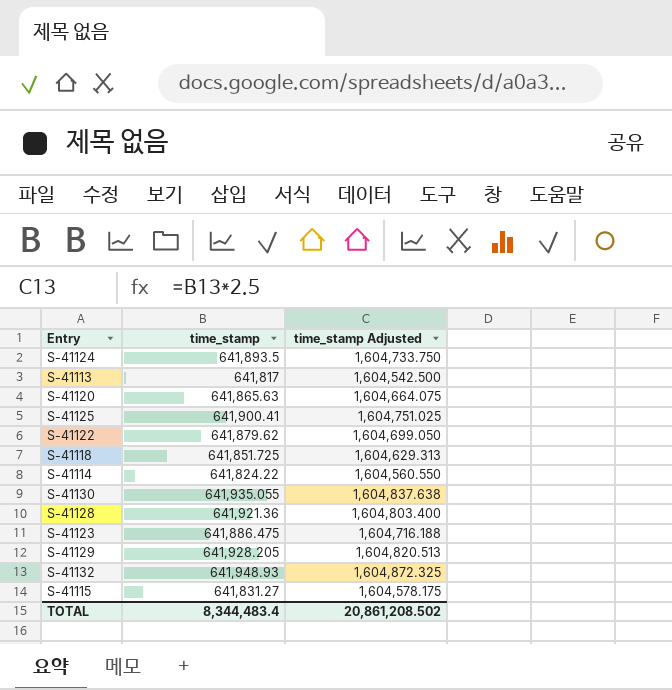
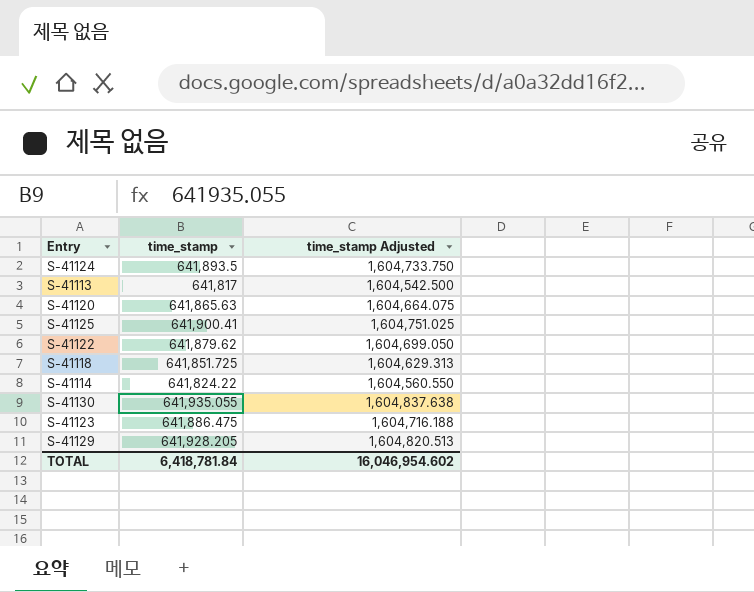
row S-41128: 641,921.36 | 1,604,803.400 -> none
row S-41132: 641,948.93 | 1,604,872.325 -> none
row S-41115: 641,831.27 | 1,604,578.175 -> none
TOTAL | time_stamp: 8,344,483.4 -> 6,418,781.84
TOTAL | time_stamp Adjusted: 20,861,208.502 -> 16,046,954.602

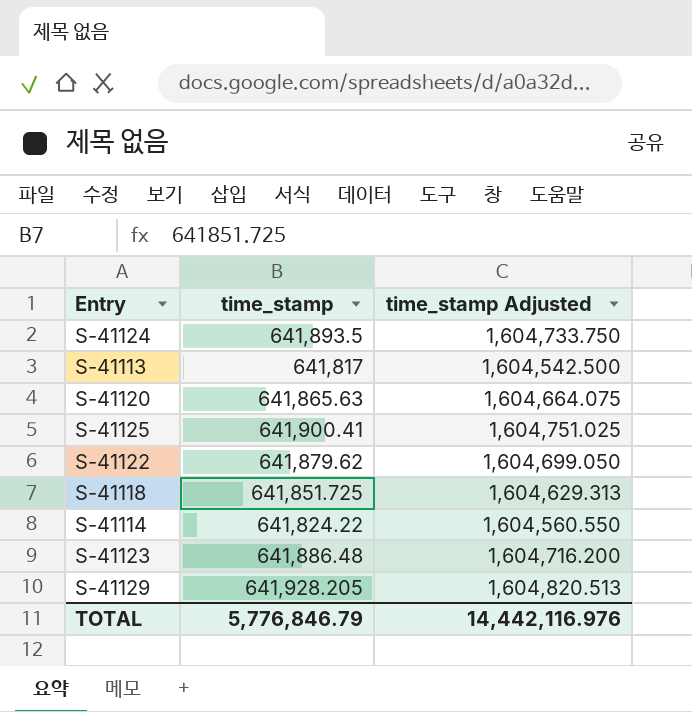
row S-41130: 641,935.055 | 1,604,837.638 -> none
S-41123 | time_stamp: 641,886.475 -> 641,886.48
S-41123 | time_stamp Adjusted: 1,604,716.188 -> 1,604,716.200
TOTAL | time_stamp: 6,418,781.84 -> 5,776,846.79
TOTAL | time_stamp Adjusted: 16,046,954.602 -> 14,442,116.976

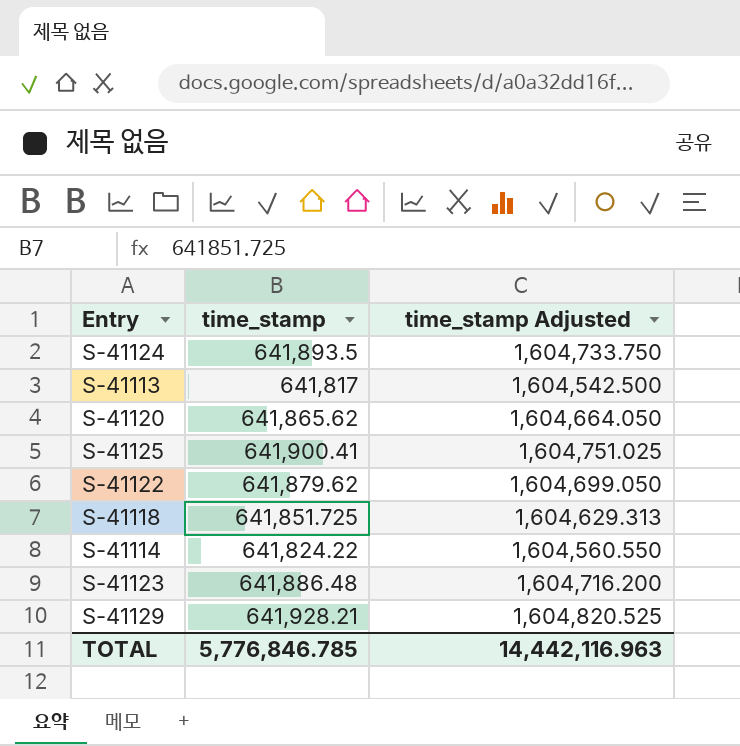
S-41120 | time_stamp: 641,865.63 -> 641,865.62
S-41120 | time_stamp Adjusted: 1,604,664.075 -> 1,604,664.050
S-41129 | time_stamp: 641,928.205 -> 641,928.21
S-41129 | time_stamp Adjusted: 1,604,820.513 -> 1,604,820.525
TOTAL | time_stamp: 5,776,846.79 -> 5,776,846.785
TOTAL | time_stamp Adjusted: 14,442,116.976 -> 14,442,116.963

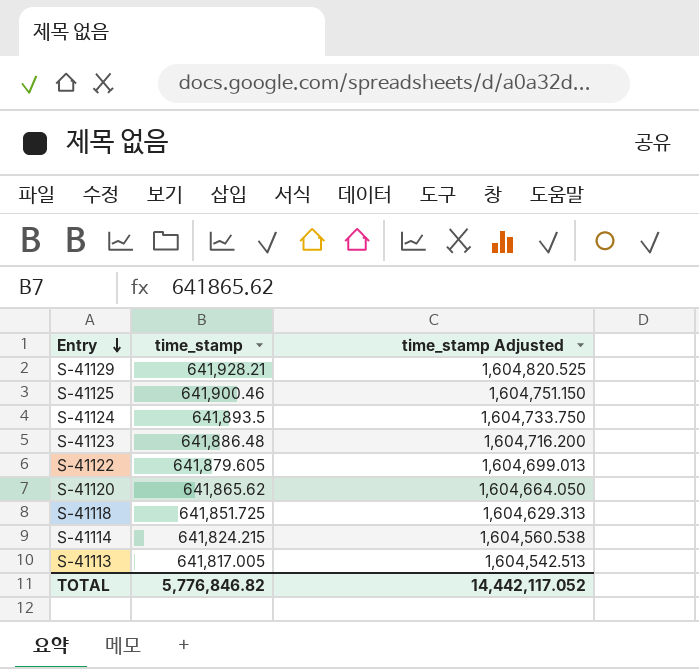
row order: none -> Entry descending
S-41125 | time_stamp: 641,900.41 -> 641,900.46
S-41125 | time_stamp Adjusted: 1,604,751.025 -> 1,604,751.150
S-41122 | time_stamp: 641,879.62 -> 641,879.605
S-41122 | time_stamp Adjusted: 1,604,699.050 -> 1,604,699.013
S-41114 | time_stamp: 641,824.22 -> 641,824.215
S-41114 | time_stamp Adjusted: 1,604,560.550 -> 1,604,560.538
S-41113 | time_stamp: 641,817 -> 641,817.005
S-41113 | time_stamp Adjusted: 1,604,542.500 -> 1,604,542.513
TOTAL | time_stamp: 5,776,846.785 -> 5,776,846.82
TOTAL | time_stamp Adjusted: 14,442,116.963 -> 14,442,117.052

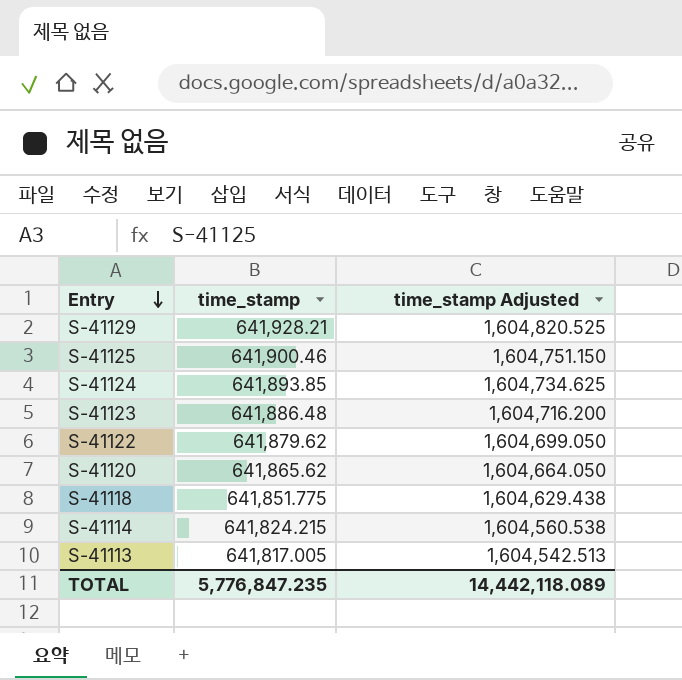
S-41124 | time_stamp: 641,893.5 -> 641,893.85
S-41124 | time_stamp Adjusted: 1,604,733.750 -> 1,604,734.625
S-41122 | time_stamp: 641,879.605 -> 641,879.62
S-41122 | time_stamp Adjusted: 1,604,699.013 -> 1,604,699.050
S-41118 | time_stamp: 641,851.725 -> 641,851.775
S-41118 | time_stamp Adjusted: 1,604,629.313 -> 1,604,629.438
TOTAL | time_stamp: 5,776,846.82 -> 5,776,847.235
TOTAL | time_stamp Adjusted: 14,442,117.052 -> 14,442,118.089

